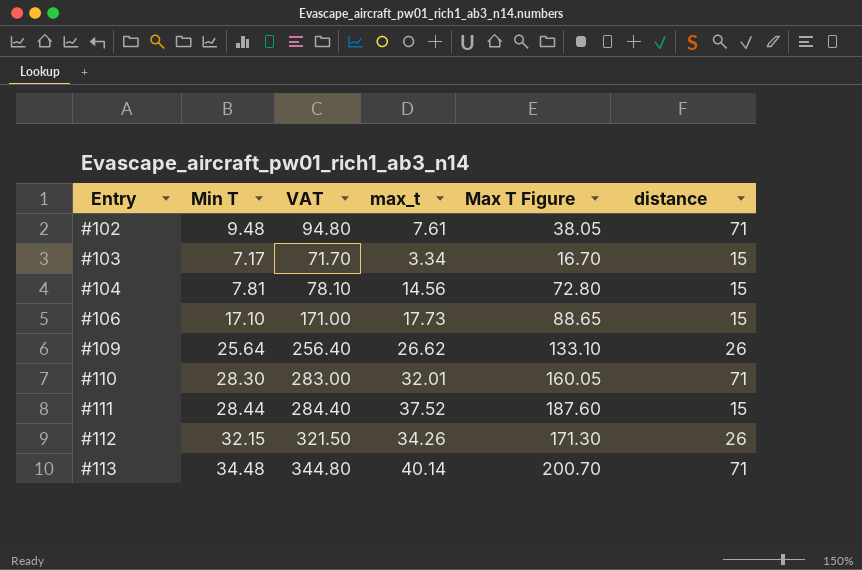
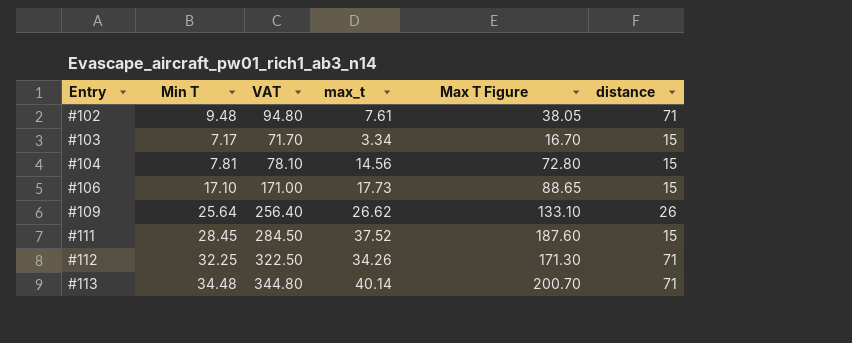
row #110: 28.30 | 283.00 | 32.01 | 160.05 | 71 -> none
#111 | Min T: 28.44 -> 28.45
#111 | VAT: 284.40 -> 284.50
#112 | Min T: 32.15 -> 32.25
#112 | VAT: 321.50 -> 322.50
#112 | distance: 26 -> 71

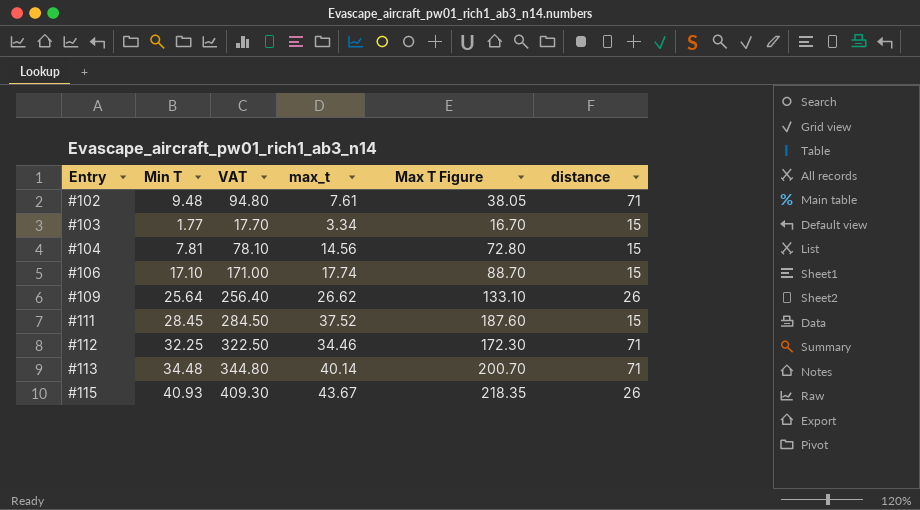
#103 | Min T: 7.17 -> 1.77
#103 | VAT: 71.70 -> 17.70
#106 | max_t: 17.73 -> 17.74
#106 | Max T Figure: 88.65 -> 88.70
#112 | max_t: 34.26 -> 34.46
#112 | Max T Figure: 171.30 -> 172.30
row #115: none -> 40.93 | 409.30 | 43.67 | 218.35 | 26

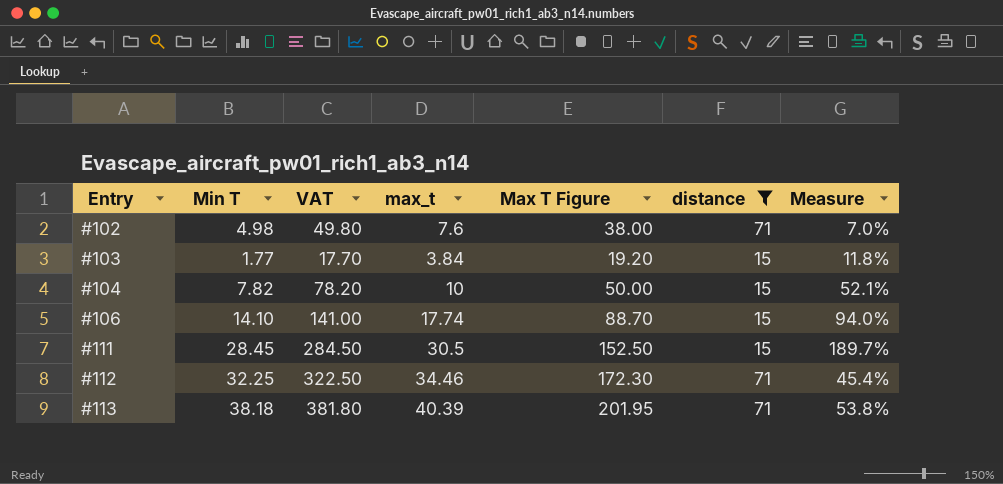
filter: none -> distance != 26
column Measure | formula: none -> [Min T] / [distance]
#102 | Min T: 9.48 -> 4.98
#102 | VAT: 94.80 -> 49.80
#102 | max_t: 7.61 -> 7.6
#102 | Max T Figure: 38.05 -> 38.00
#103 | max_t: 3.34 -> 3.84
#103 | Max T Figure: 16.70 -> 19.20
#104 | Min T: 7.81 -> 7.82
#104 | VAT: 78.10 -> 78.20
#104 | max_t: 14.56 -> 10
#104 | Max T Figure: 72.80 -> 50.00
#106 | Min T: 17.10 -> 14.10
#106 | VAT: 171.00 -> 141.00
#111 | max_t: 37.52 -> 30.5
#111 | Max T Figure: 187.60 -> 152.50
#113 | Min T: 34.48 -> 38.18
#113 | VAT: 344.80 -> 381.80
#113 | max_t: 40.14 -> 40.39
#113 | Max T Figure: 200.70 -> 201.95

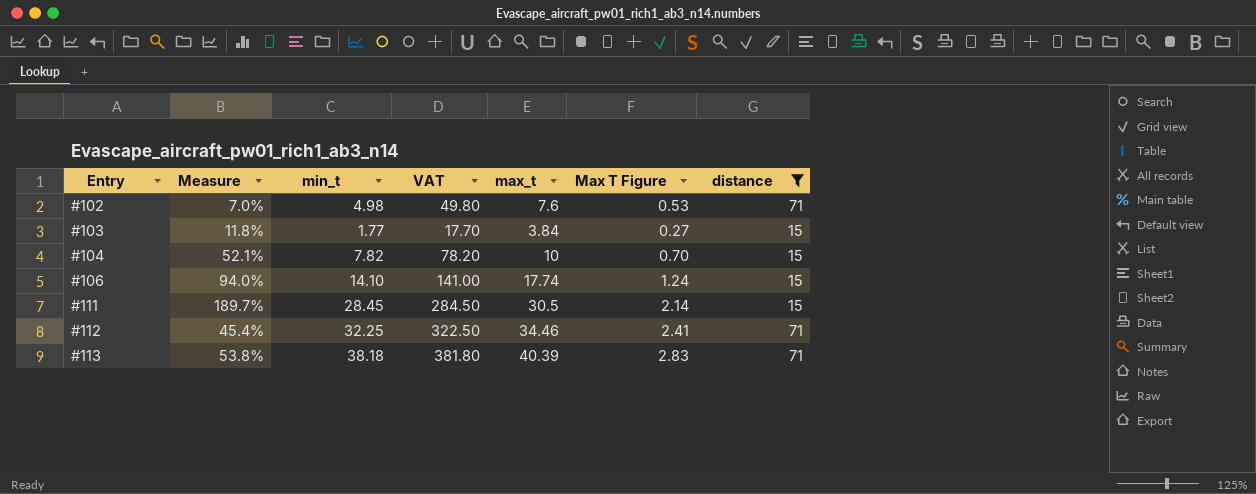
column Measure | position: 7 -> 2
column name: Min T -> min_t
column Max T Figure | formula: [max_t] * 5 -> [max_t] * 0.07

